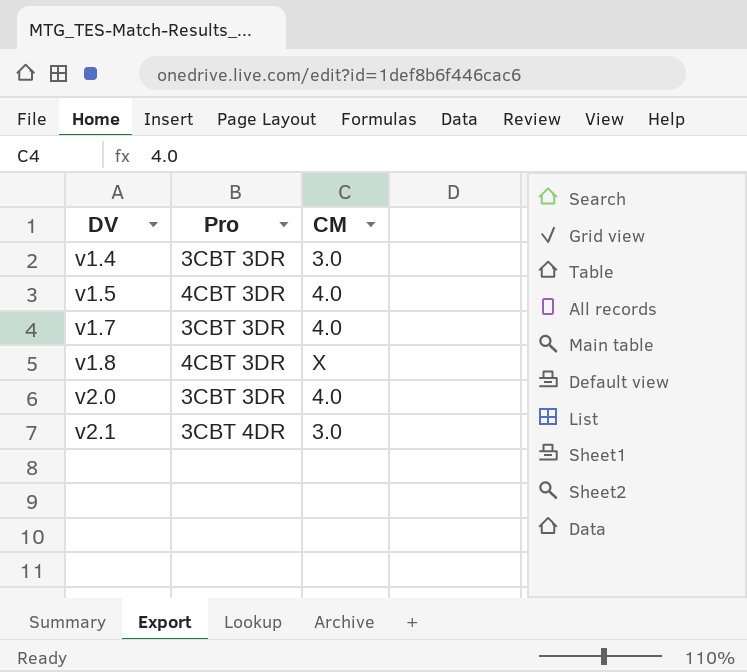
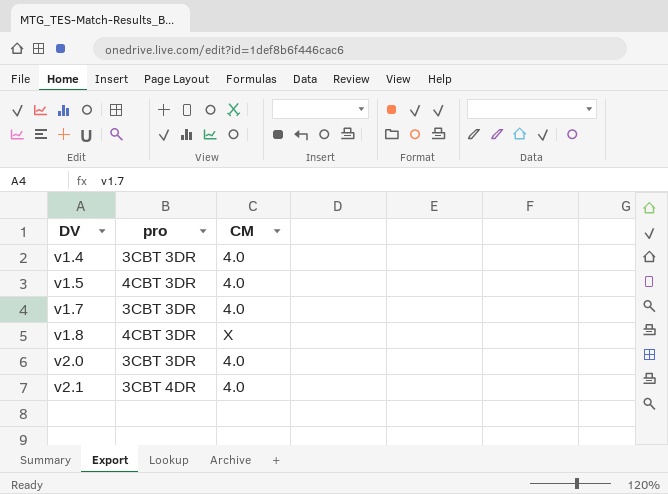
column name: Pro -> pro
v1.4 | CM: 3.0 -> 4.0
v2.1 | CM: 3.0 -> 4.0

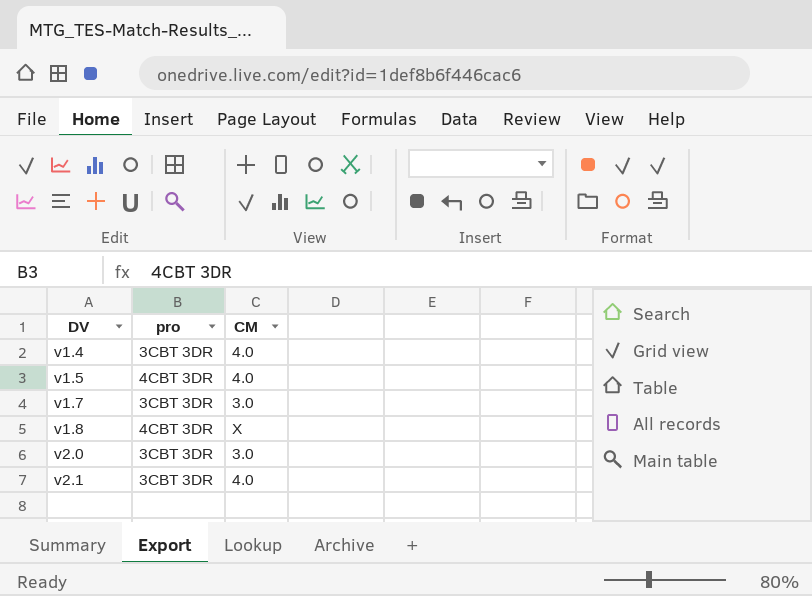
v1.7 | CM: 4.0 -> 3.0
v2.0 | CM: 4.0 -> 3.0
v2.1 | pro: 3CBT 4DR -> 3CBT 3DR

